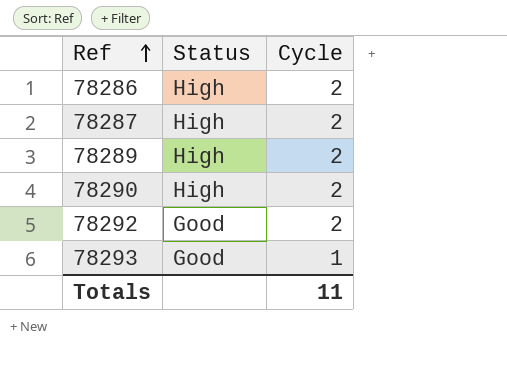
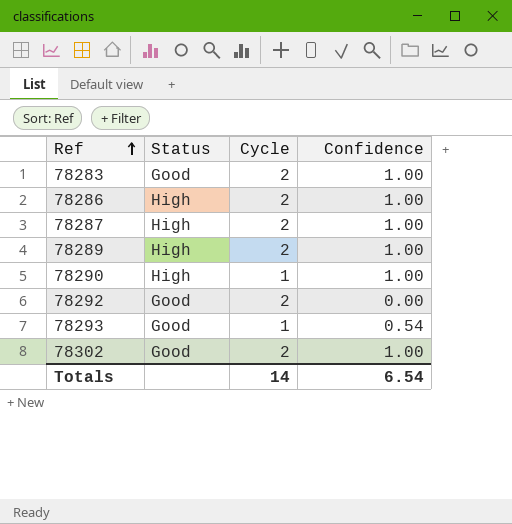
column Confidence | position: none -> 4
row 78283: none -> Good | 2 | 1.00
78290 | Cycle: 2 -> 1
row 78302: none -> Good | 2 | 1.00
Totals | Cycle: 11 -> 14

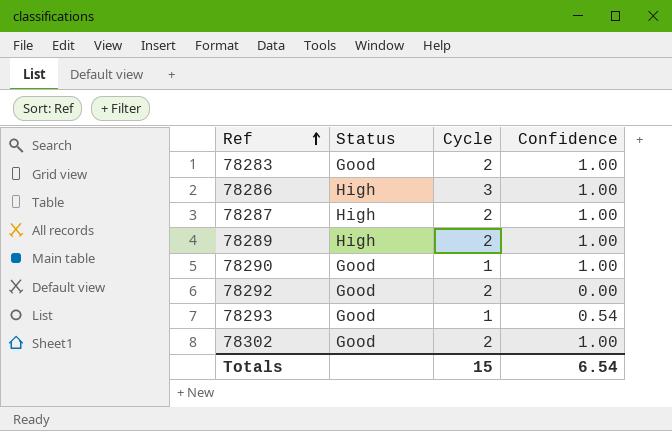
78286 | Cycle: 2 -> 3
78290 | Status: High -> Good
Totals | Cycle: 14 -> 15

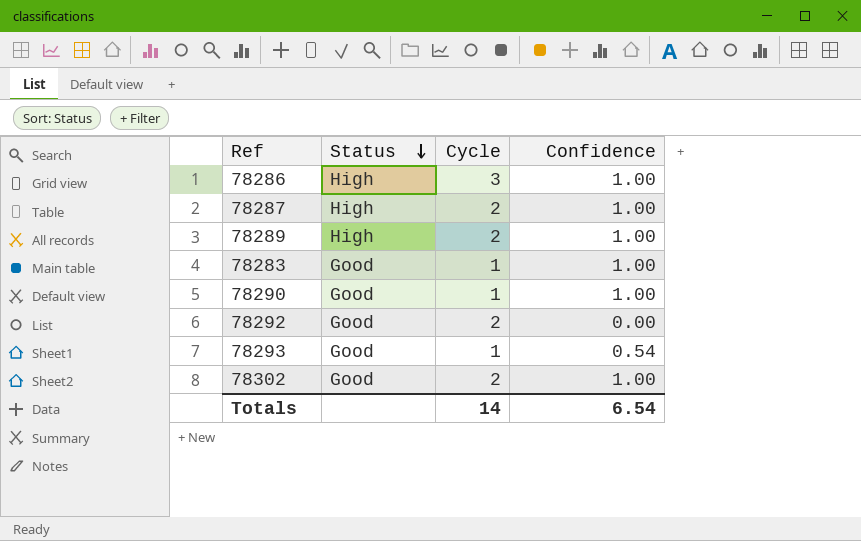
row order: Ref ascending -> Status descending
78283 | Cycle: 2 -> 1
Totals | Cycle: 15 -> 14

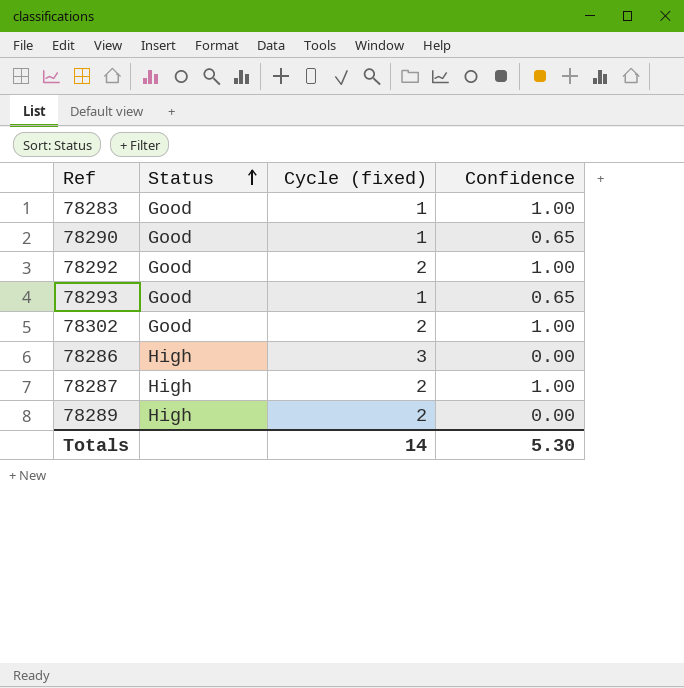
row order: Status descending -> Status ascending
column name: Cycle -> Cycle (fixed)
78290 | Confidence: 1.00 -> 0.65
78292 | Confidence: 0.00 -> 1.00
78293 | Confidence: 0.54 -> 0.65
78286 | Confidence: 1.00 -> 0.00
78289 | Confidence: 1.00 -> 0.00
Totals | Confidence: 6.54 -> 5.30

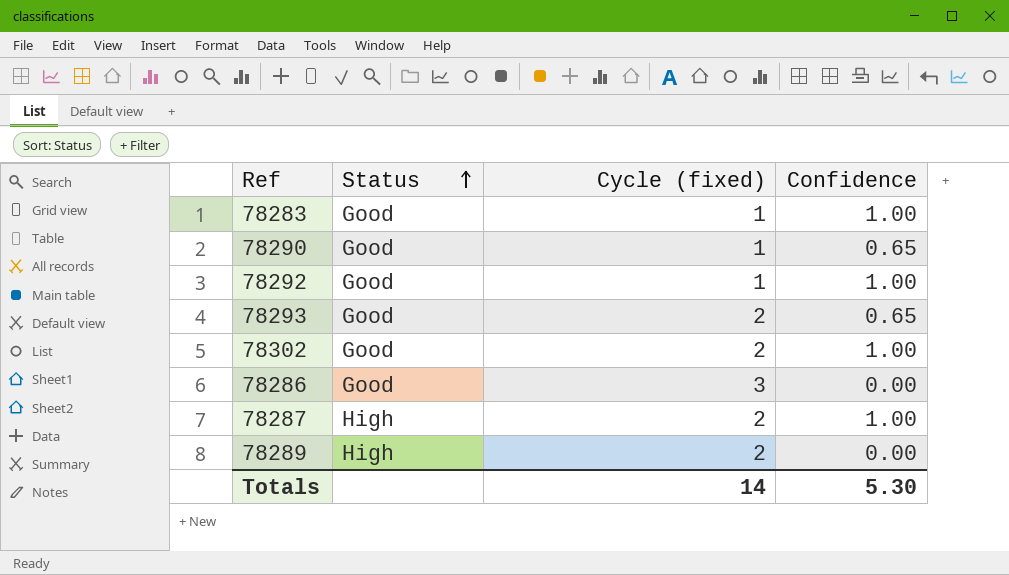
78292 | Cycle (fixed): 2 -> 1
78293 | Cycle (fixed): 1 -> 2
78286 | Status: High -> Good

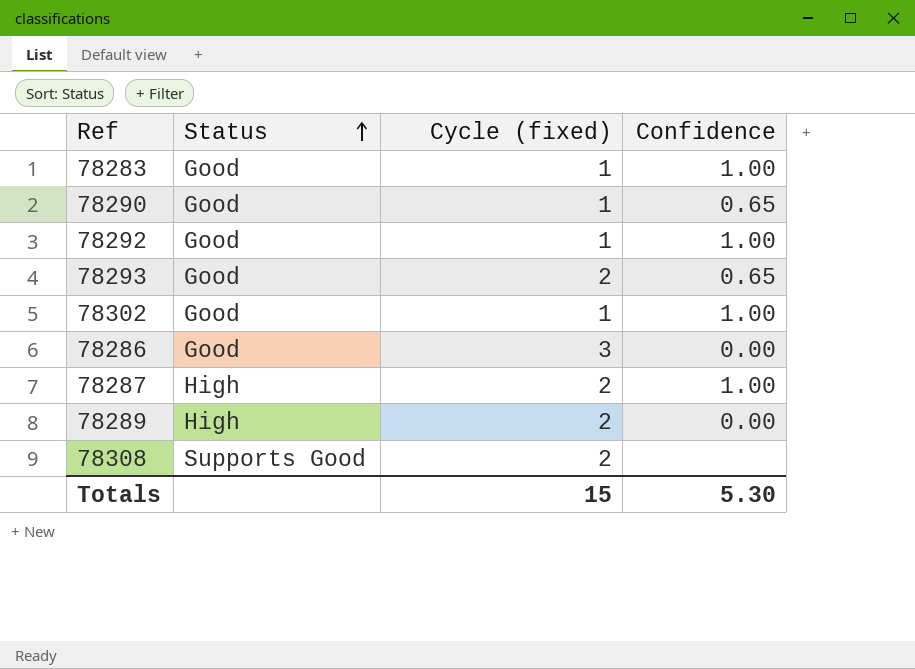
78302 | Cycle (fixed): 2 -> 1
row 78308: none -> Supports Good | 2 | none
Totals | Cycle (fixed): 14 -> 15

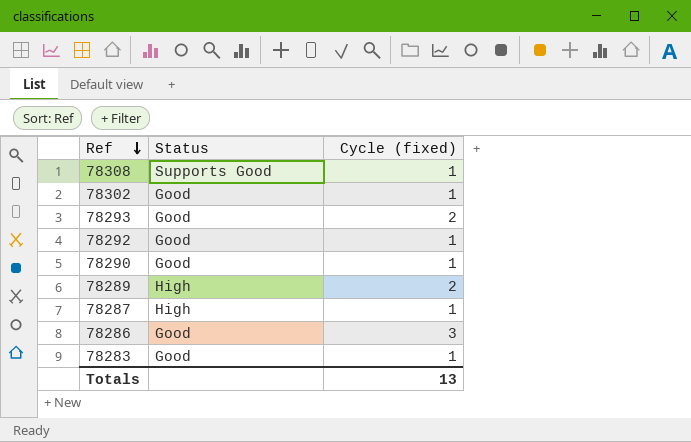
row order: Status ascending -> Ref descending
column Confidence | position: 4 -> none
78308 | Cycle (fixed): 2 -> 1
78287 | Cycle (fixed): 2 -> 1
Totals | Cycle (fixed): 15 -> 13

